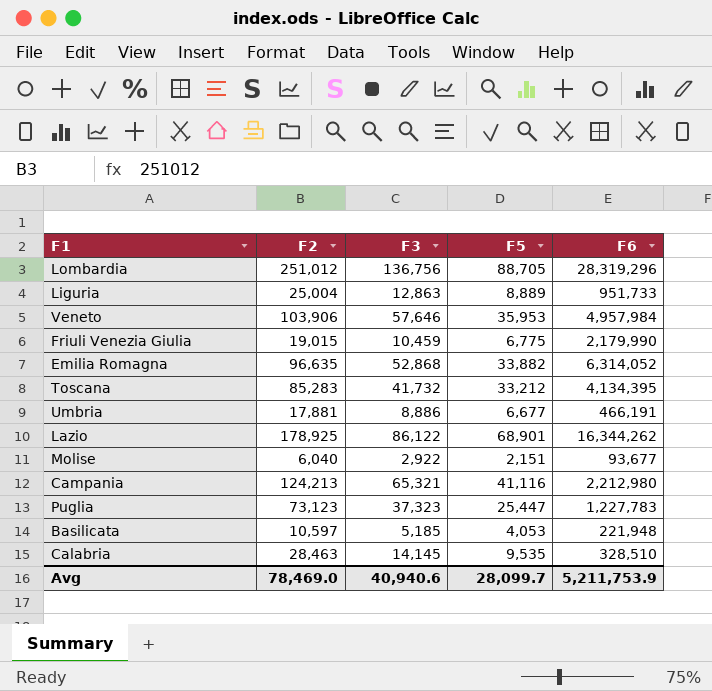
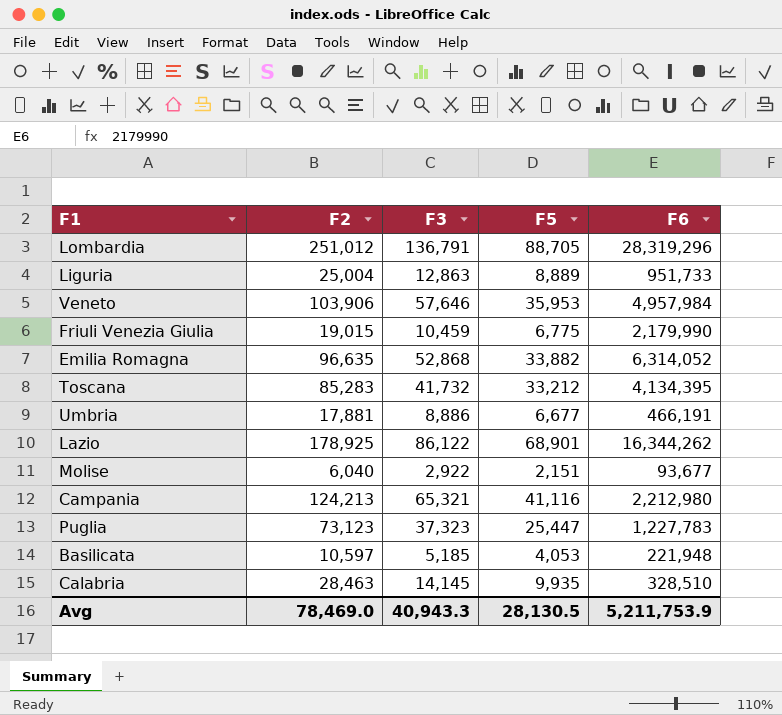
Lombardia | F3: 136,756 -> 136,791
Calabria | F5: 9,535 -> 9,935
Avg | F3: 40,940.6 -> 40,943.3
Avg | F5: 28,099.7 -> 28,130.5

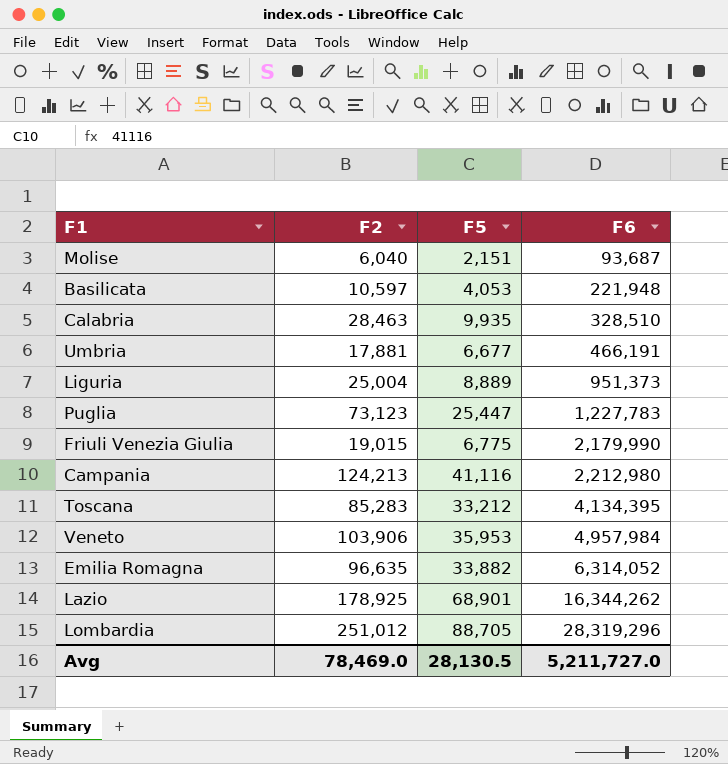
row order: none -> F6 ascending
column F3 | position: 3 -> none
Molise | F6: 93,677 -> 93,687
Liguria | F6: 951,733 -> 951,373
Avg | F6: 5,211,753.9 -> 5,211,727.0

